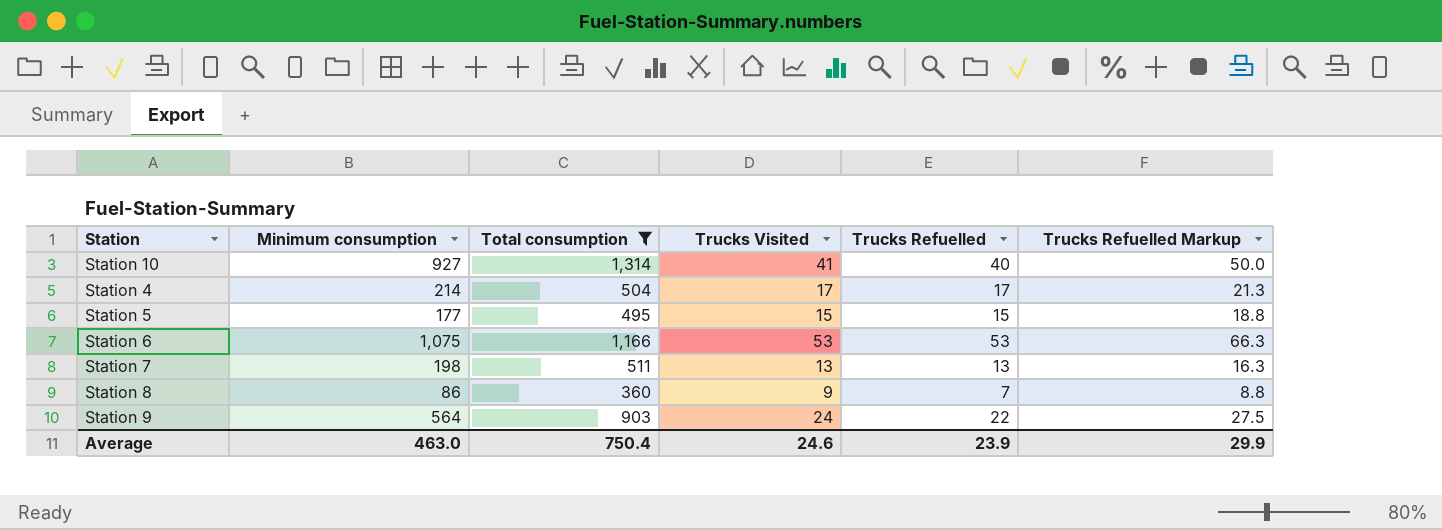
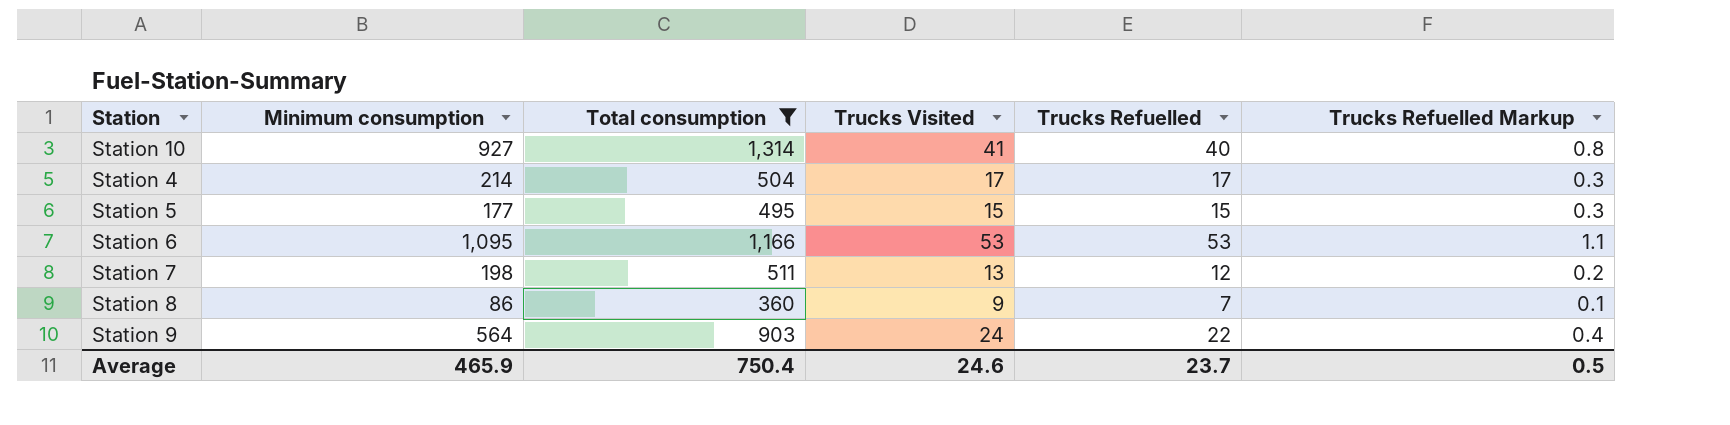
column Trucks Refuelled Markup | formula: [Trucks Refuelled] * 1.25 -> [Trucks Refuelled] * 0.02
Station 6 | Minimum consumption: 1,075 -> 1,095
Station 7 | Trucks Refuelled: 13 -> 12
Average | Minimum consumption: 463.0 -> 465.9
Average | Trucks Refuelled: 23.9 -> 23.7
Average | Trucks Refuelled Markup: 29.9 -> 0.5

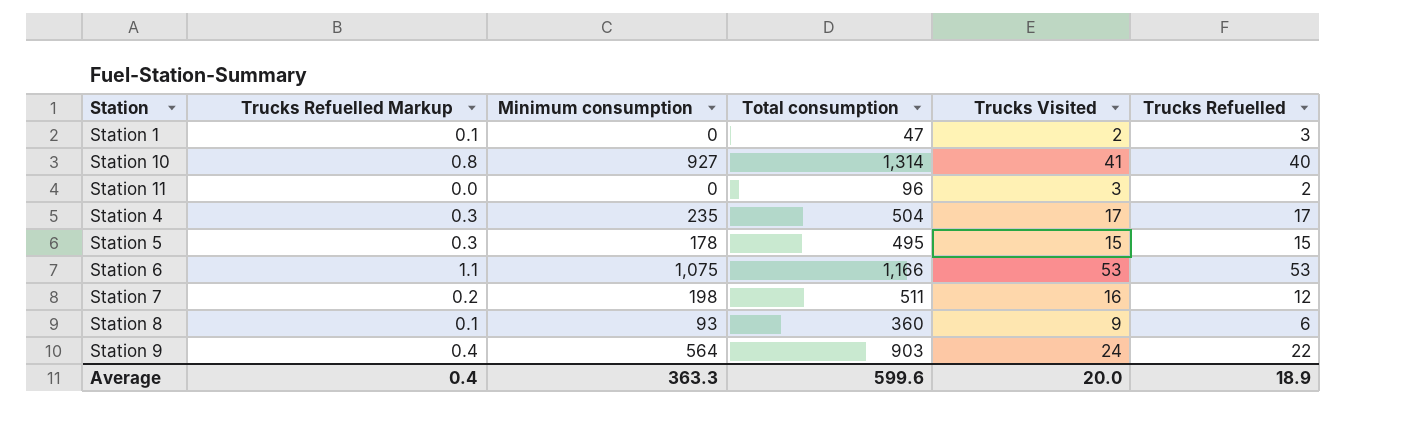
filter: Total consumption >= 360 -> none
column Trucks Refuelled Markup | position: 6 -> 2
Station 4 | Minimum consumption: 214 -> 235
Station 5 | Minimum consumption: 177 -> 178
Station 6 | Minimum consumption: 1,095 -> 1,075
Station 7 | Trucks Visited: 13 -> 16
Station 8 | Minimum consumption: 86 -> 93
Station 8 | Trucks Refuelled: 7 -> 6
Average | Trucks Refuelled Markup: 0.5 -> 0.4
Average | Minimum consumption: 465.9 -> 363.3
Average | Total consumption: 750.4 -> 599.6
Average | Trucks Visited: 24.6 -> 20.0
Average | Trucks Refuelled: 23.7 -> 18.9

